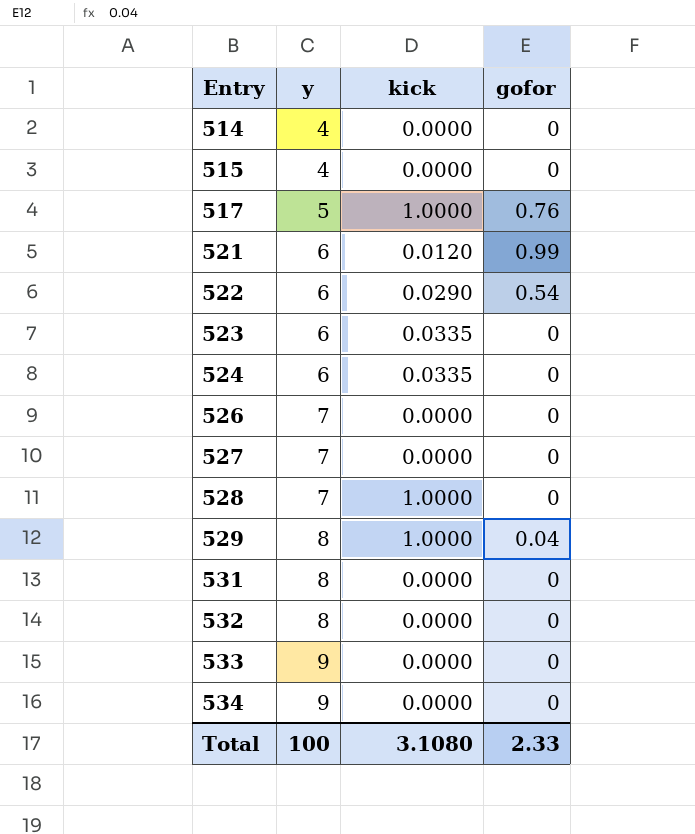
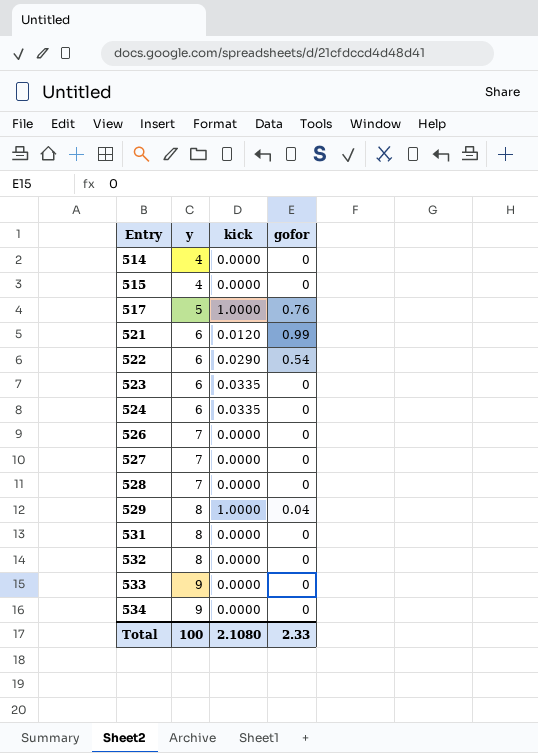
528 | kick: 1.0000 -> 0.0000
Total | kick: 3.1080 -> 2.1080

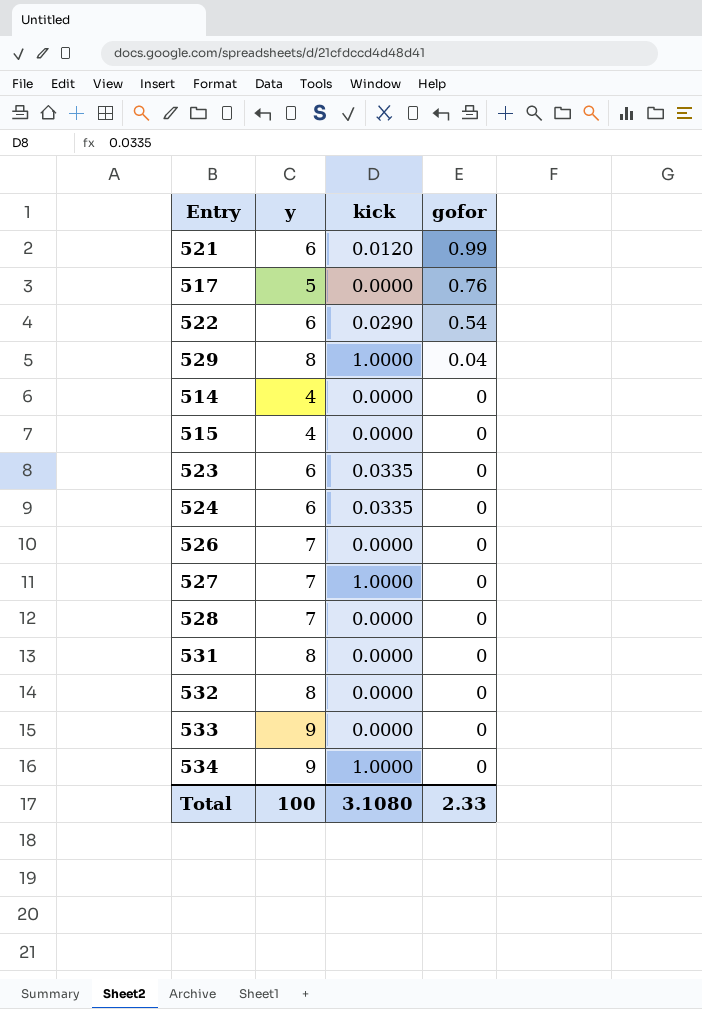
row order: Entry ascending -> gofor descending
517 | kick: 1.0000 -> 0.0000
527 | kick: 0.0000 -> 1.0000
534 | kick: 0.0000 -> 1.0000
Total | kick: 2.1080 -> 3.1080

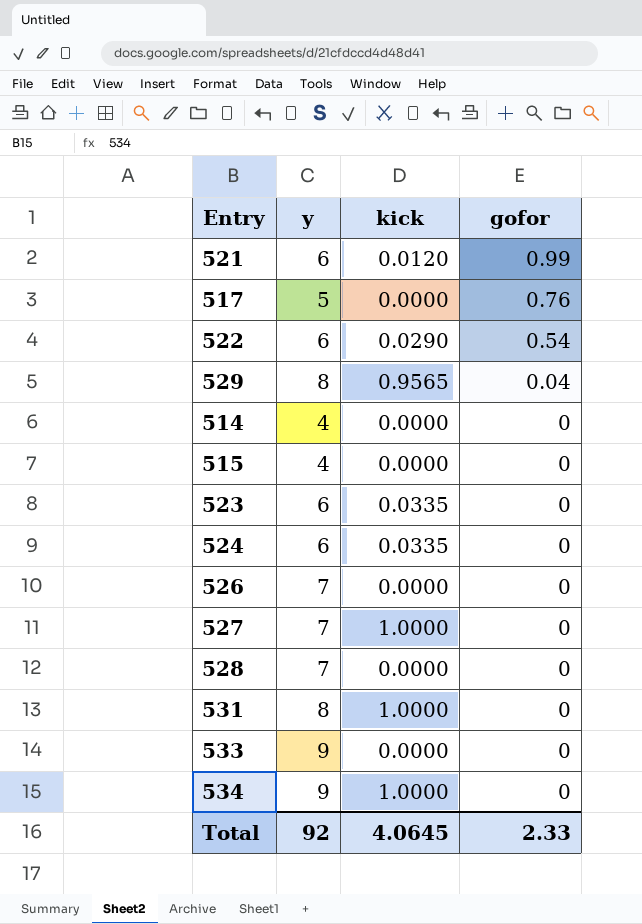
row 532: 8 | 0.0000 | 0 -> none
529 | kick: 1.0000 -> 0.9565
531 | kick: 0.0000 -> 1.0000
Total | y: 100 -> 92
Total | kick: 3.1080 -> 4.0645

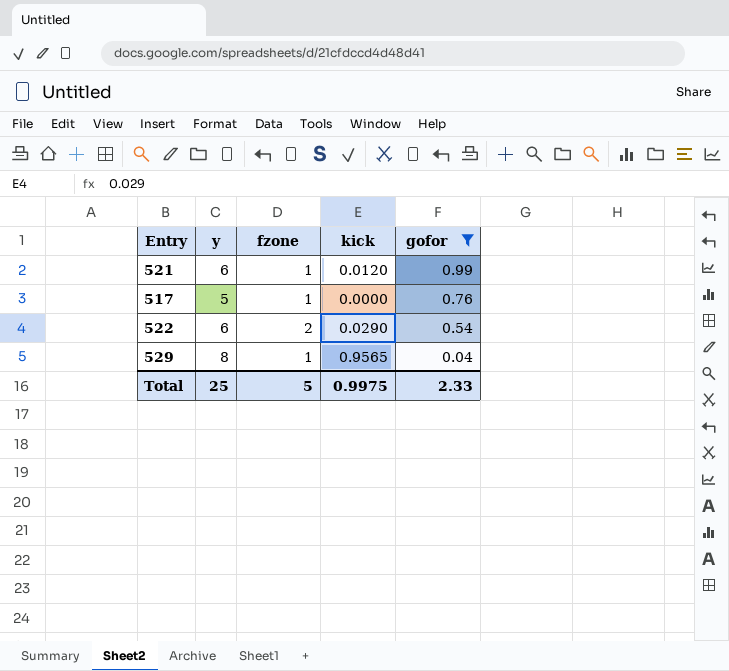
filter: none -> gofor != 0
column fzone | position: none -> 3
Total | y: 92 -> 25
Total | kick: 4.0645 -> 0.9975

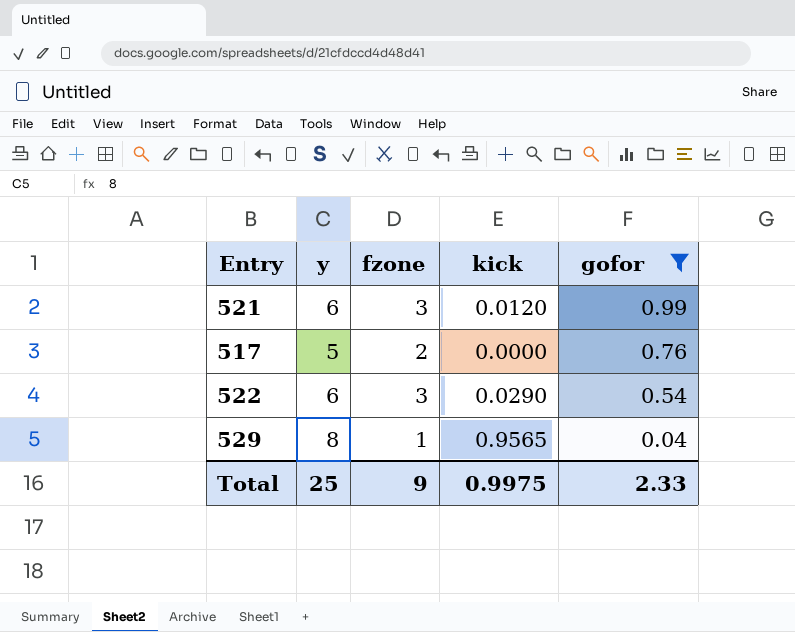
521 | fzone: 1 -> 3
517 | fzone: 1 -> 2
522 | fzone: 2 -> 3
Total | fzone: 5 -> 9

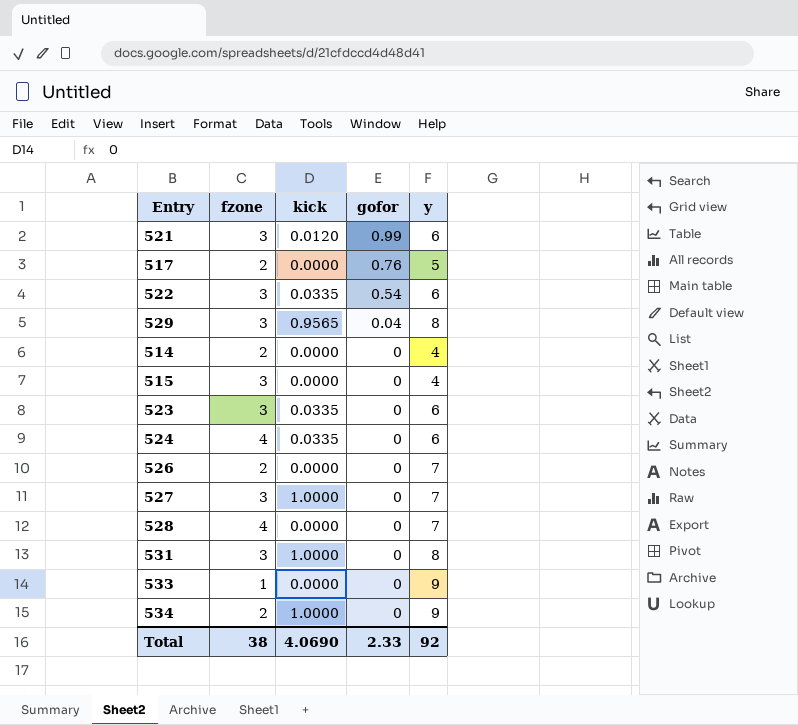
filter: gofor != 0 -> none
column y | position: 2 -> 5
522 | kick: 0.0290 -> 0.0335
529 | fzone: 1 -> 3
Total | fzone: 9 -> 38
Total | kick: 0.9975 -> 4.0690
Total | y: 25 -> 92

